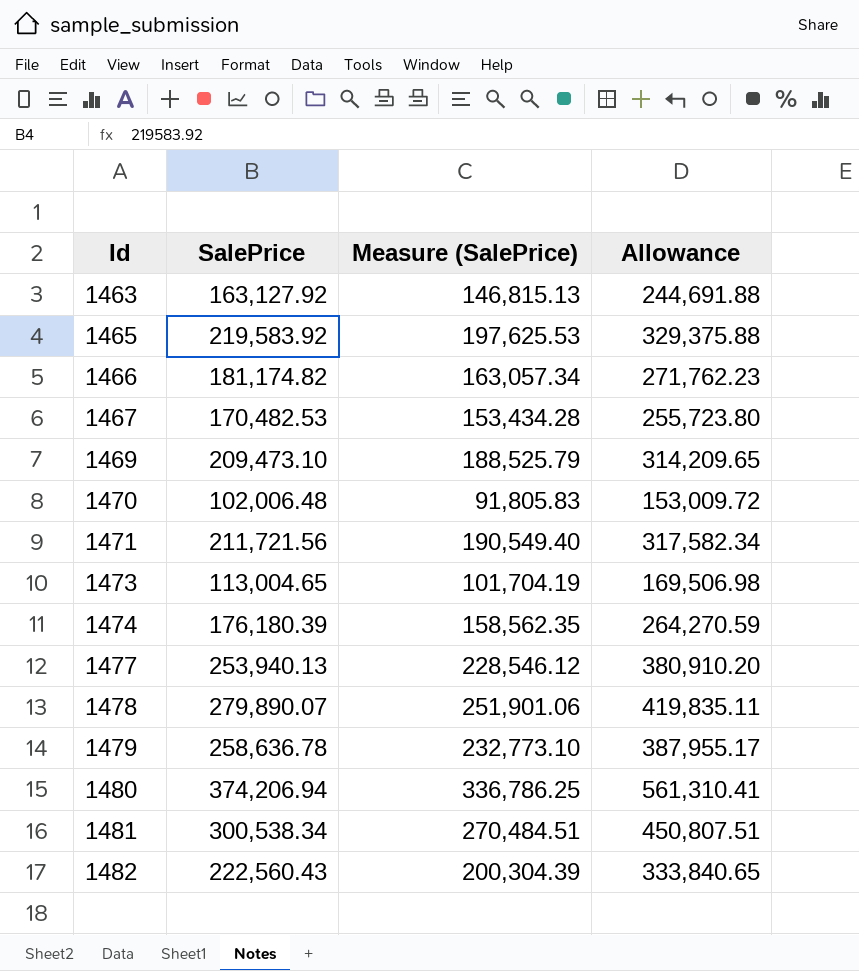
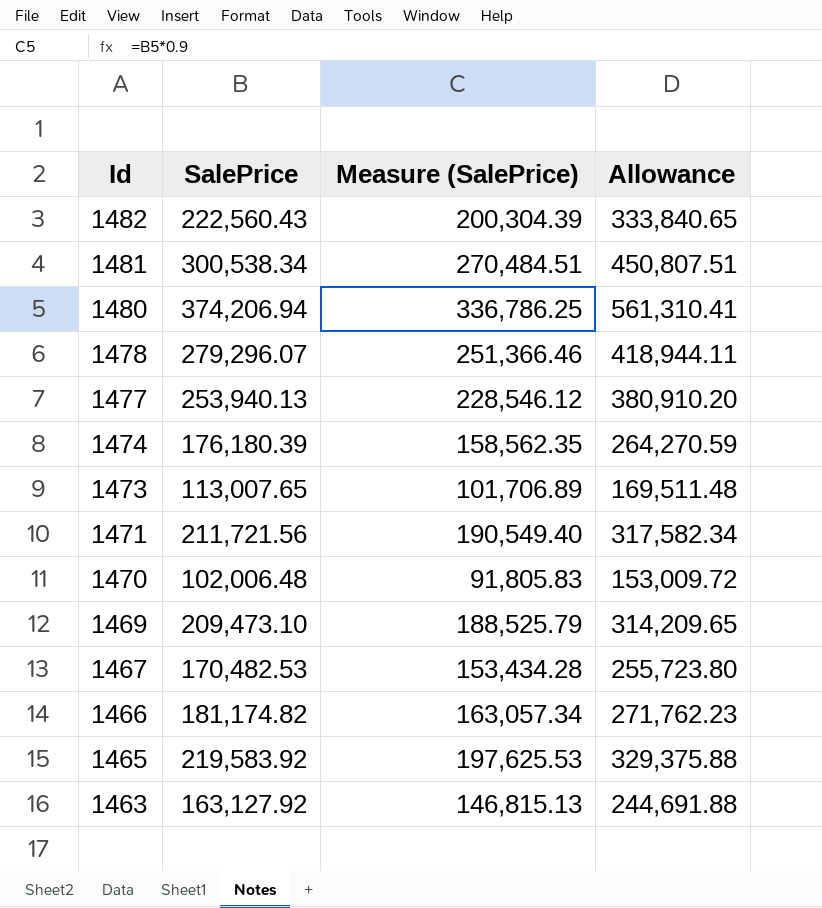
row order: Id ascending -> Id descending
row 1479: 258,636.78 | 232,773.10 | 387,955.17 -> none
1478 | SalePrice: 279,890.07 -> 279,296.07
1478 | Measure (SalePrice): 251,901.06 -> 251,366.46
1478 | Allowance: 419,835.11 -> 418,944.11
1473 | SalePrice: 113,004.65 -> 113,007.65
1473 | Measure (SalePrice): 101,704.19 -> 101,706.89
1473 | Allowance: 169,506.98 -> 169,511.48

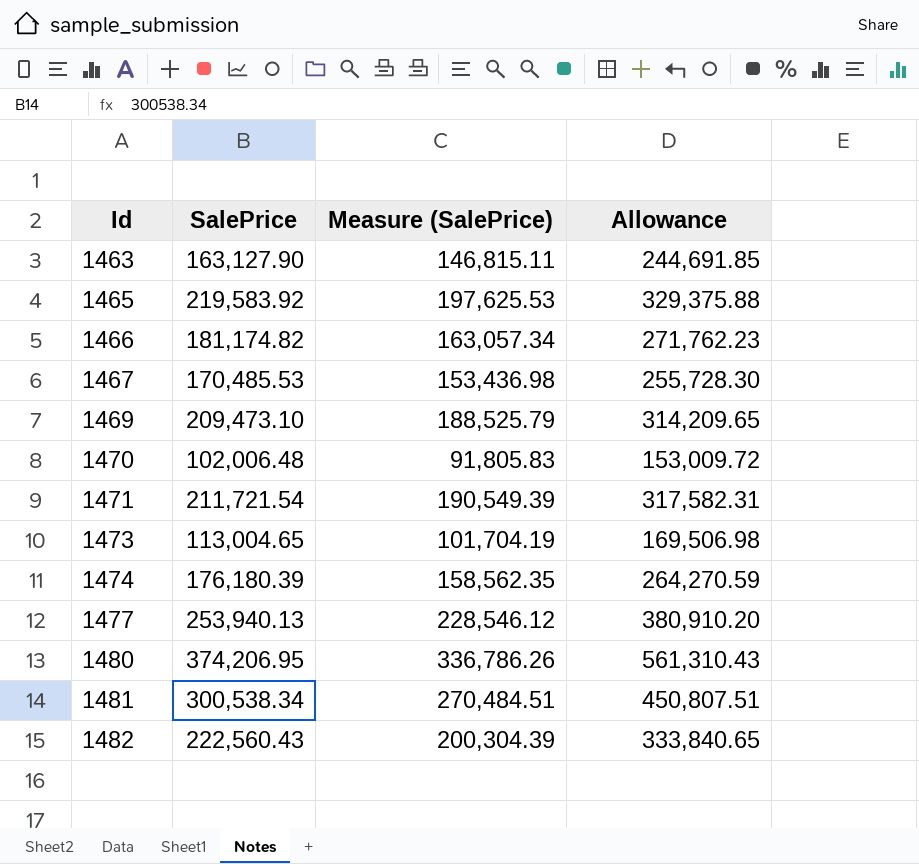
row order: Id descending -> Id ascending
row 1478: 279,296.07 | 251,366.46 | 418,944.11 -> none
1463 | SalePrice: 163,127.92 -> 163,127.90
1463 | Measure (SalePrice): 146,815.13 -> 146,815.11
1463 | Allowance: 244,691.88 -> 244,691.85
1467 | SalePrice: 170,482.53 -> 170,485.53
1467 | Measure (SalePrice): 153,434.28 -> 153,436.98
1467 | Allowance: 255,723.80 -> 255,728.30
1471 | SalePrice: 211,721.56 -> 211,721.54
1471 | Measure (SalePrice): 190,549.40 -> 190,549.39
1471 | Allowance: 317,582.34 -> 317,582.31
1473 | SalePrice: 113,007.65 -> 113,004.65
1473 | Measure (SalePrice): 101,706.89 -> 101,704.19
1473 | Allowance: 169,511.48 -> 169,506.98
1480 | SalePrice: 374,206.94 -> 374,206.95
1480 | Measure (SalePrice): 336,786.25 -> 336,786.26
1480 | Allowance: 561,310.41 -> 561,310.43

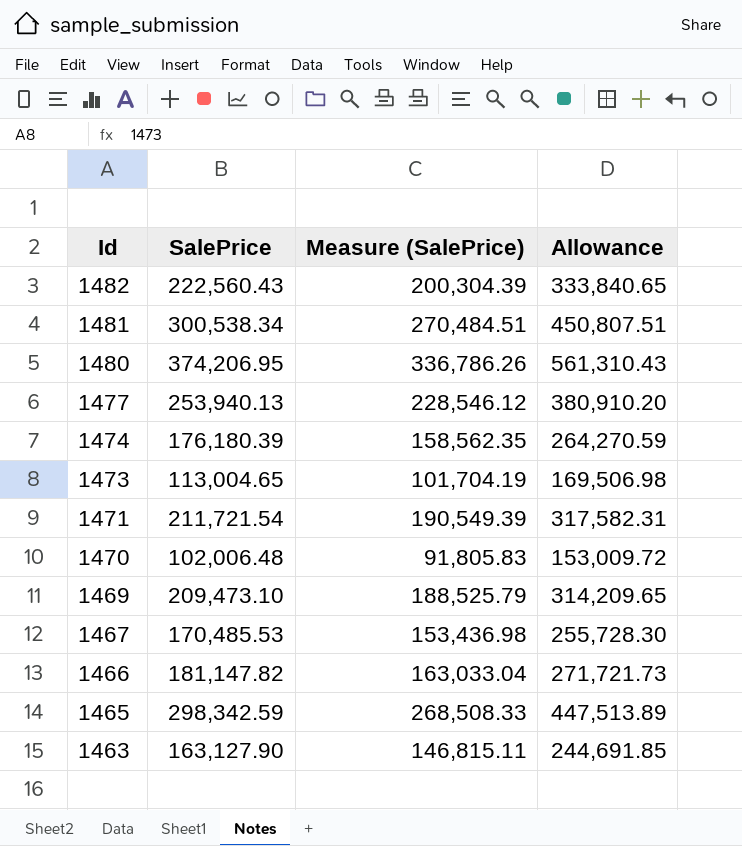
row order: Id ascending -> Id descending
1466 | SalePrice: 181,174.82 -> 181,147.82
1466 | Measure (SalePrice): 163,057.34 -> 163,033.04
1466 | Allowance: 271,762.23 -> 271,721.73
1465 | SalePrice: 219,583.92 -> 298,342.59
1465 | Measure (SalePrice): 197,625.53 -> 268,508.33
1465 | Allowance: 329,375.88 -> 447,513.89

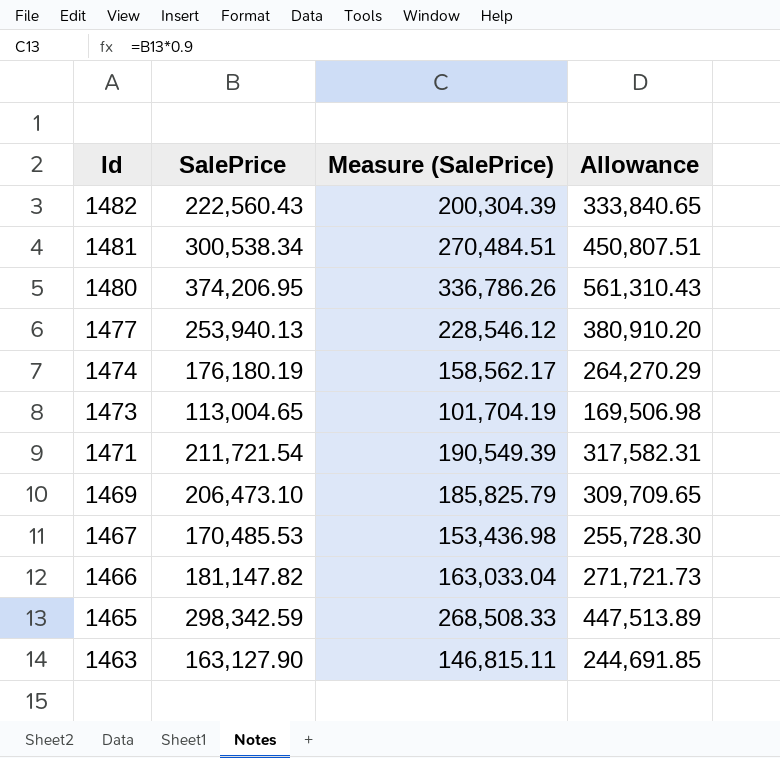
row 1470: 102,006.48 | 91,805.83 | 153,009.72 -> none
1474 | SalePrice: 176,180.39 -> 176,180.19
1474 | Measure (SalePrice): 158,562.35 -> 158,562.17
1474 | Allowance: 264,270.59 -> 264,270.29
1469 | SalePrice: 209,473.10 -> 206,473.10
1469 | Measure (SalePrice): 188,525.79 -> 185,825.79
1469 | Allowance: 314,209.65 -> 309,709.65

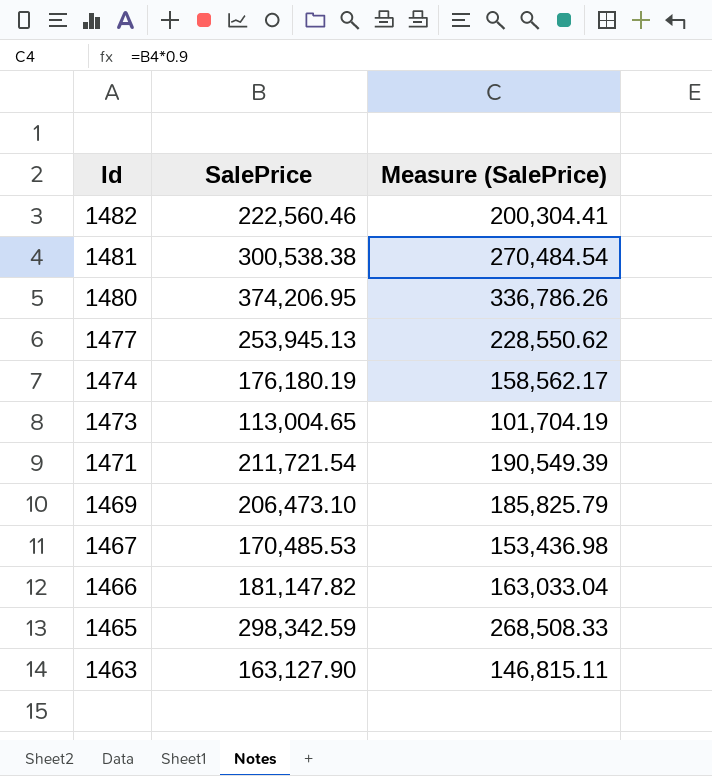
column Allowance | formula: [SalePrice] * 1.5 -> none
1482 | SalePrice: 222,560.43 -> 222,560.46
1482 | Measure (SalePrice): 200,304.39 -> 200,304.41
1481 | SalePrice: 300,538.34 -> 300,538.38
1481 | Measure (SalePrice): 270,484.51 -> 270,484.54
1477 | SalePrice: 253,940.13 -> 253,945.13
1477 | Measure (SalePrice): 228,546.12 -> 228,550.62

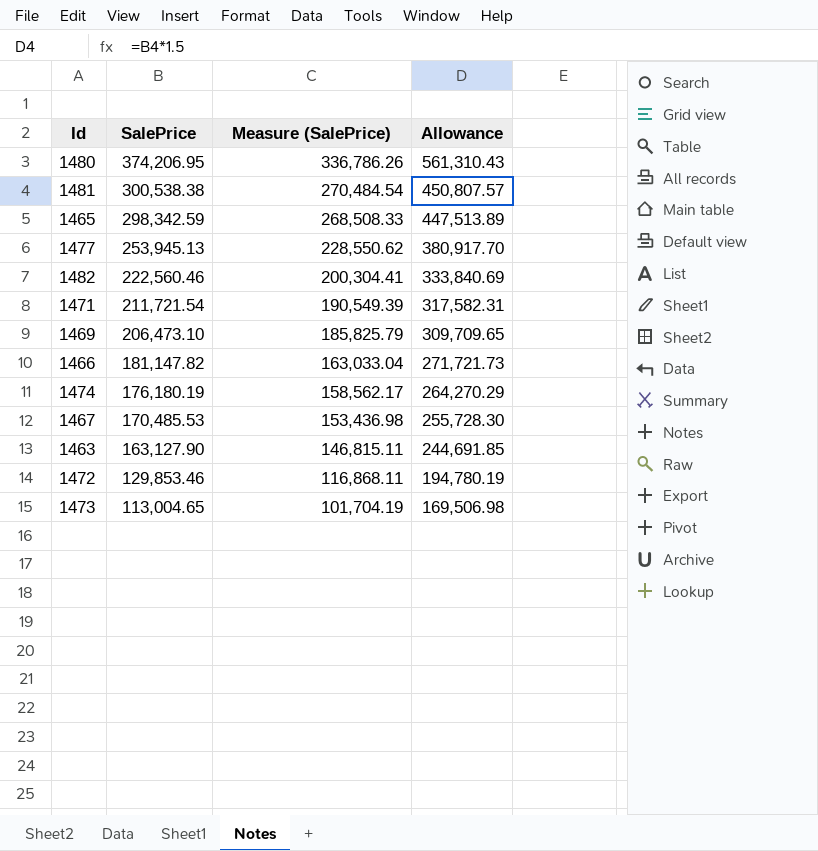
row order: Id descending -> SalePrice descending
column Allowance | formula: none -> [SalePrice] * 1.5
row 1472: none -> 129,853.46 | 116,868.11 | 194,780.19

